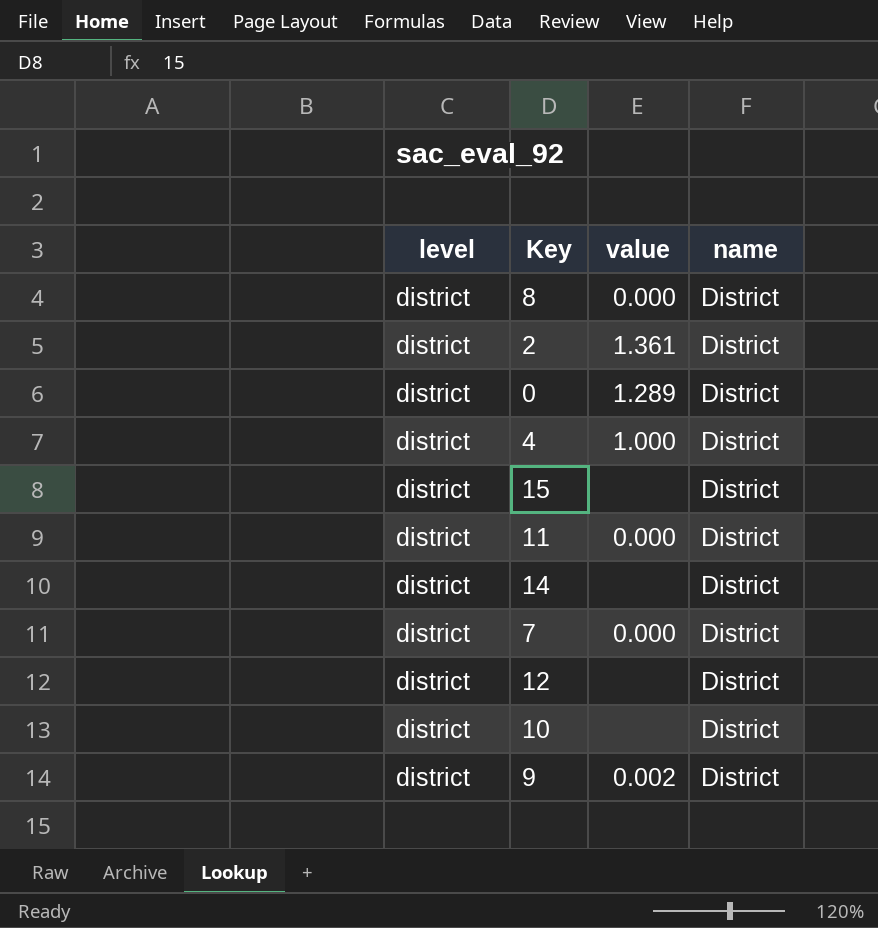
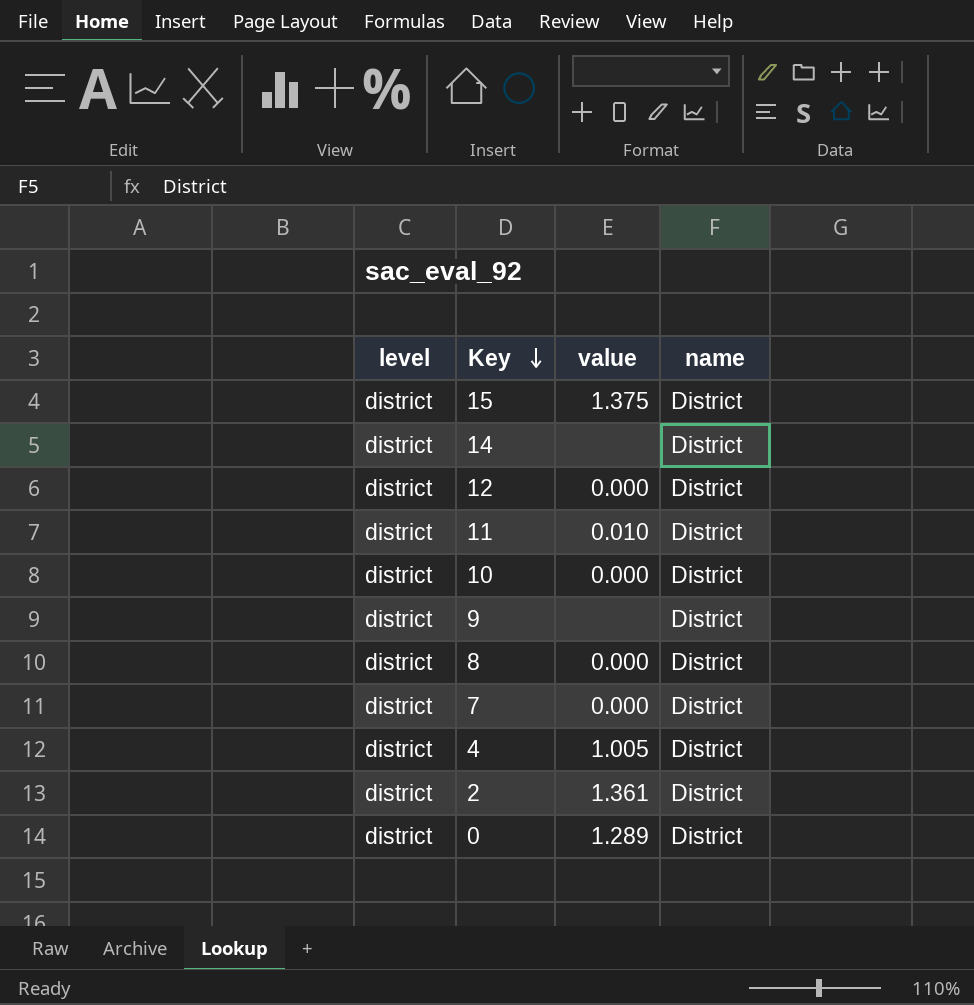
row order: none -> Key descending
15 | value: none -> 1.375
12 | value: none -> 0.000
11 | value: 0.000 -> 0.010
10 | value: none -> 0.000
9 | value: 0.002 -> none
4 | value: 1.000 -> 1.005

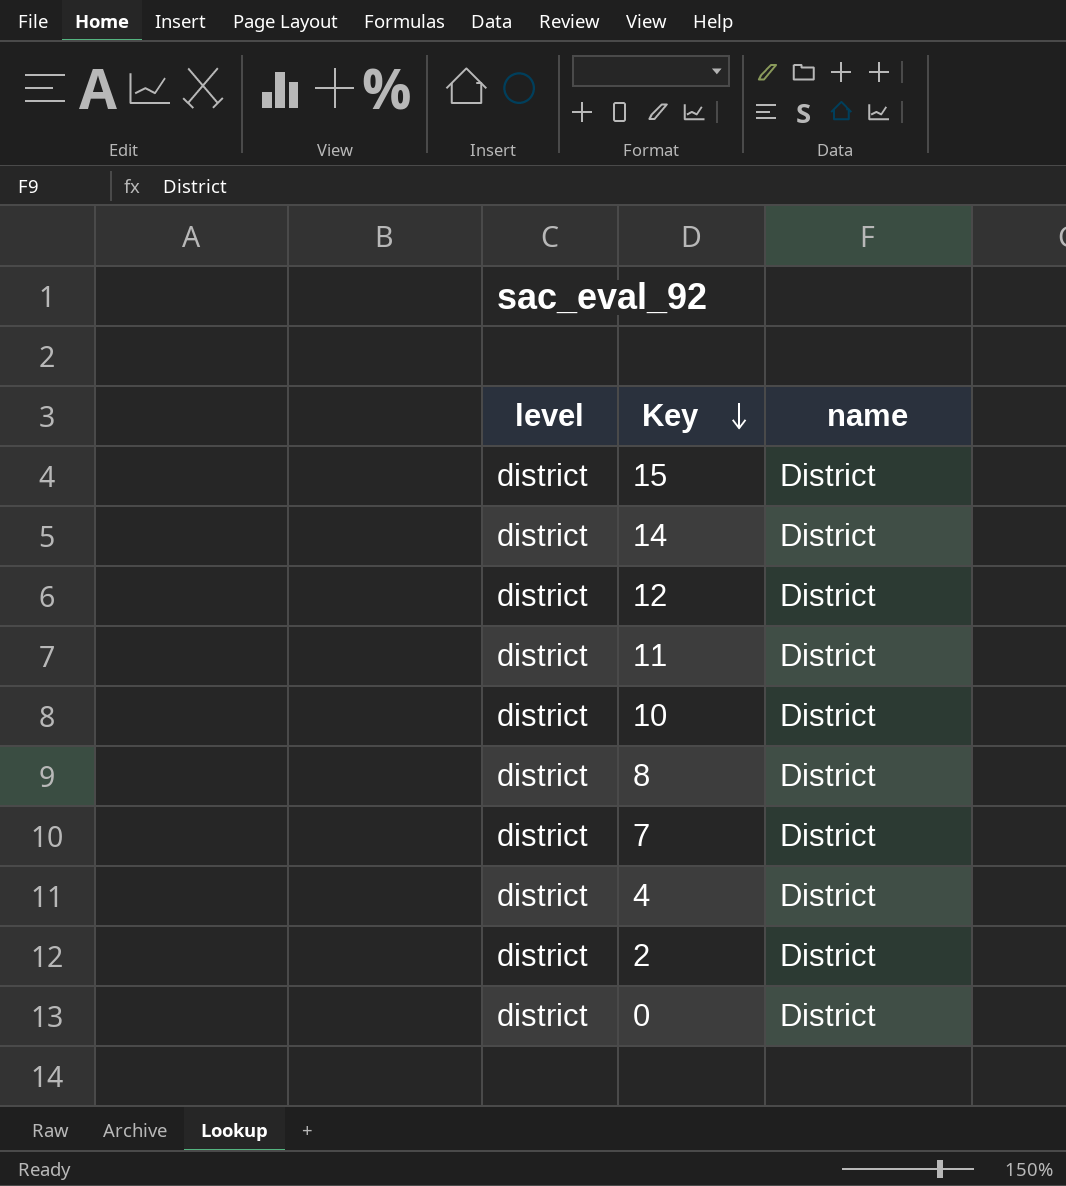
column value | position: 3 -> none
row 9: district | none | District -> none

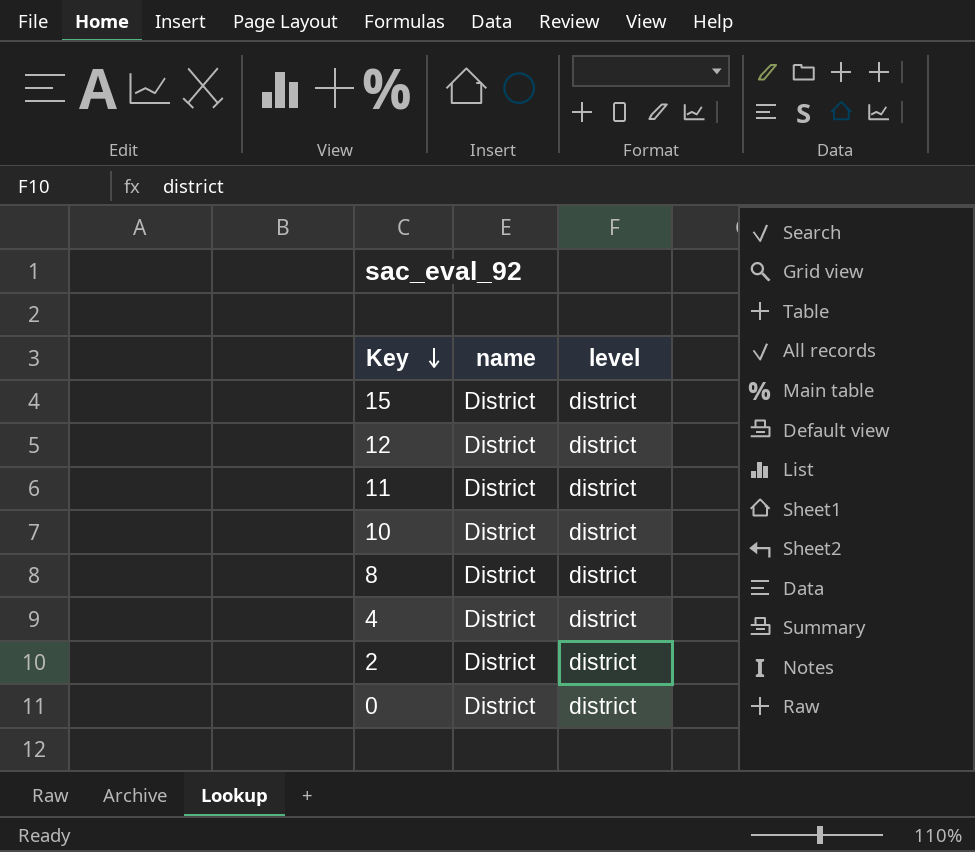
column level | position: 1 -> 3
row 14: district | District -> none
row 7: district | District -> none

